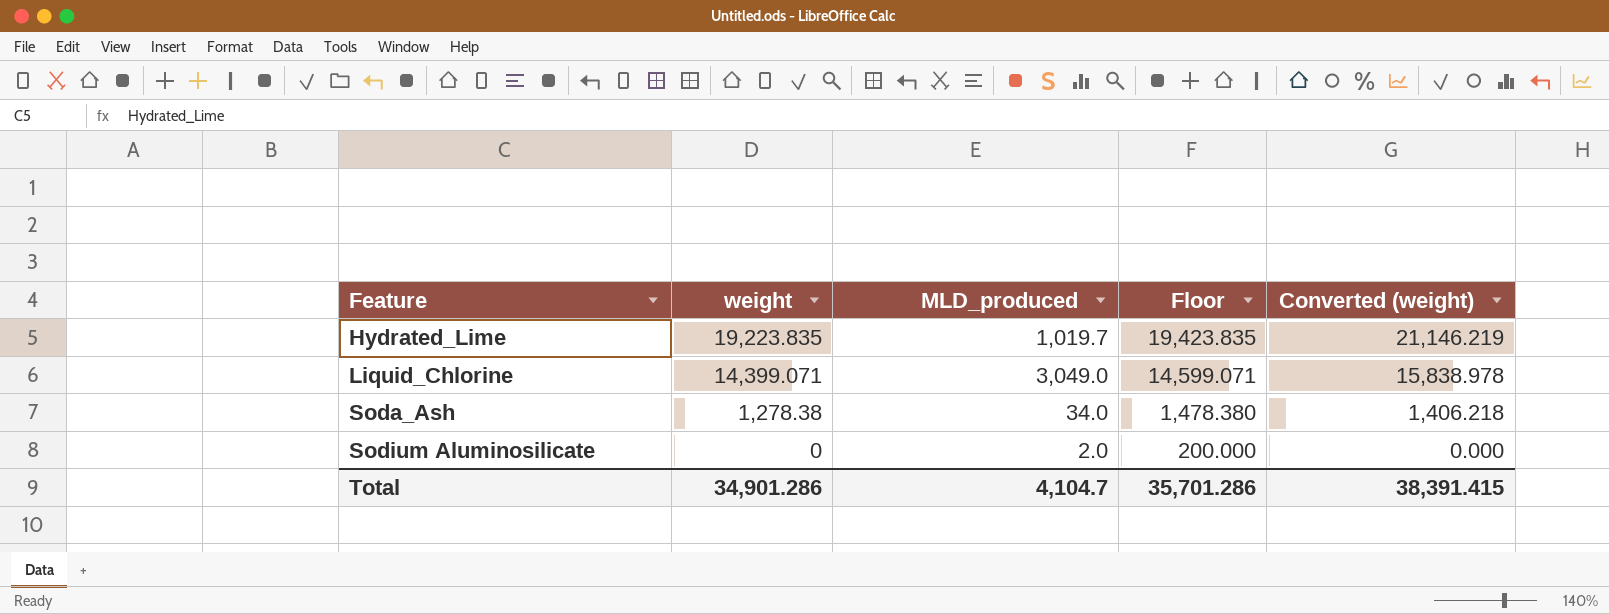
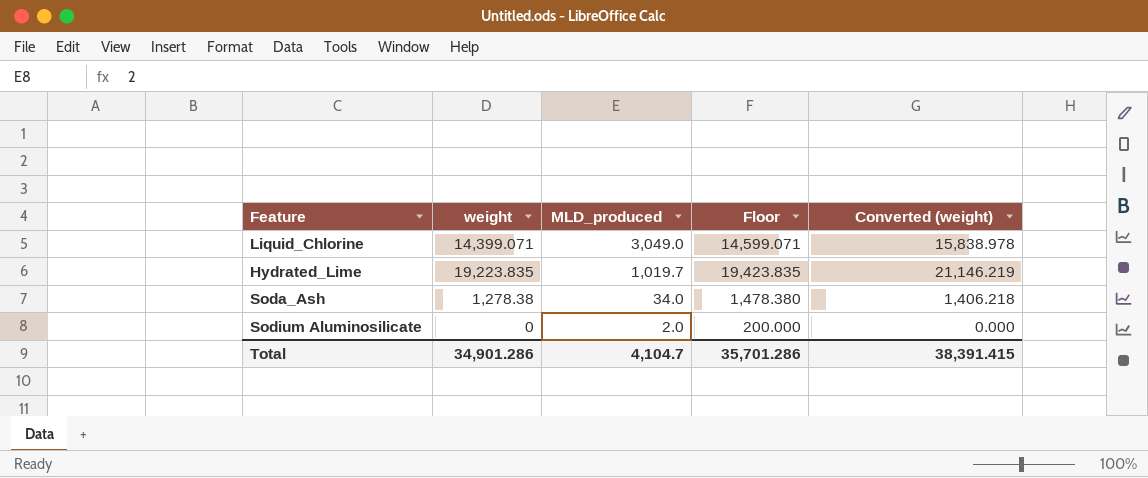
row order: Feature ascending -> MLD_produced descending

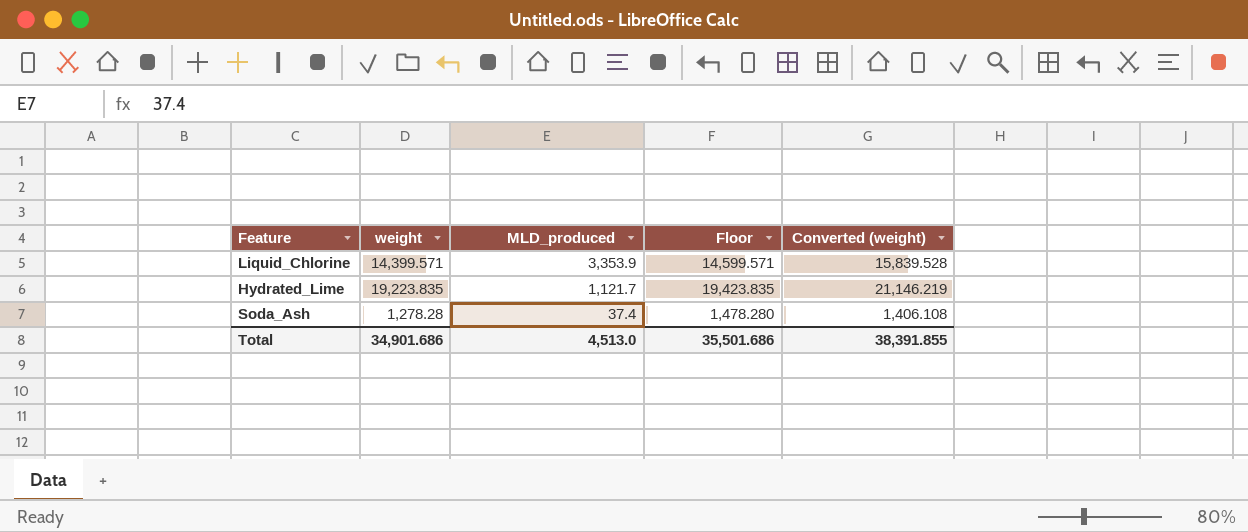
row Sodium Aluminosilicate: 0 | 2.0 | 200.000 | 0.000 -> none
Liquid_Chlorine | weight: 14,399.071 -> 14,399.571
Liquid_Chlorine | MLD_produced: 3,049.0 -> 3,353.9
Liquid_Chlorine | Floor: 14,599.071 -> 14,599.571
Liquid_Chlorine | Converted (weight): 15,838.978 -> 15,839.528
Hydrated_Lime | MLD_produced: 1,019.7 -> 1,121.7
Soda_Ash | weight: 1,278.38 -> 1,278.28
Soda_Ash | MLD_produced: 34.0 -> 37.4
Soda_Ash | Floor: 1,478.380 -> 1,478.280
Soda_Ash | Converted (weight): 1,406.218 -> 1,406.108
Total | weight: 34,901.286 -> 34,901.686
Total | MLD_produced: 4,104.7 -> 4,513.0
Total | Floor: 35,701.286 -> 35,501.686
Total | Converted (weight): 38,391.415 -> 38,391.855

